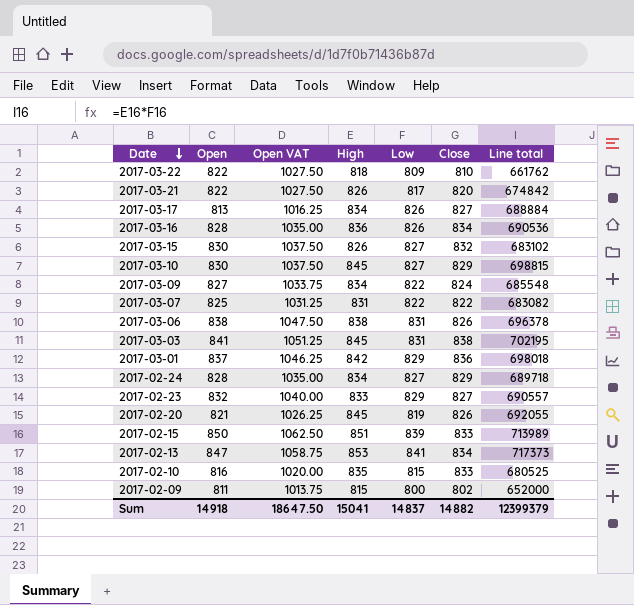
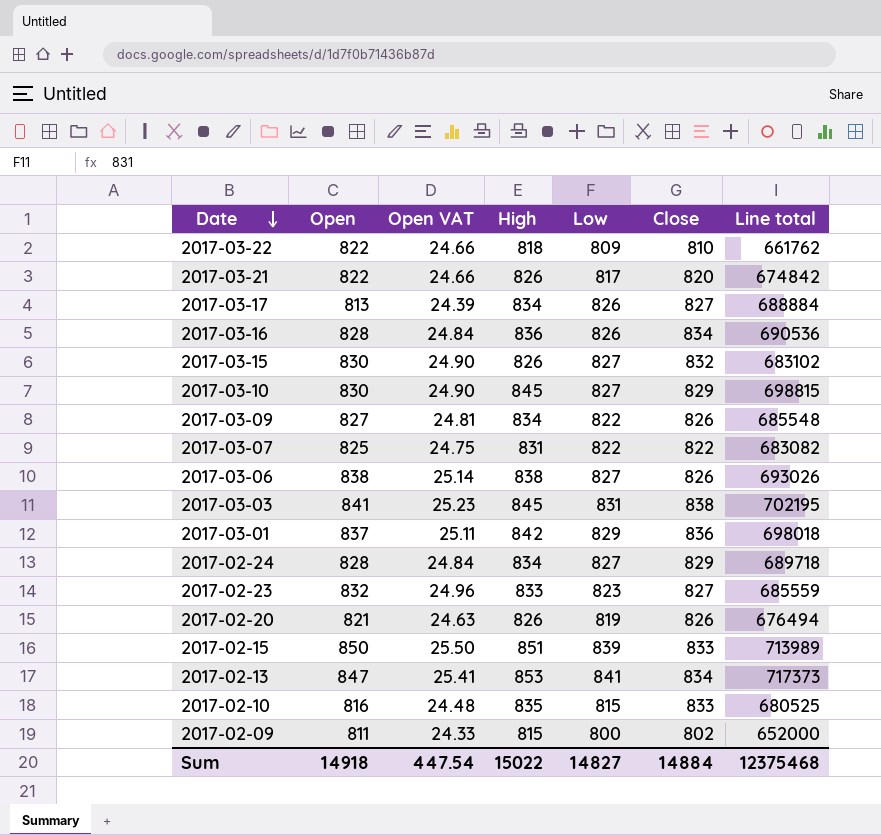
column Open VAT | formula: [Open] * 1.25 -> [Open] * 0.03
2017-03-09 | Close: 824 -> 826
2017-03-06 | Low: 831 -> 827
2017-03-06 | Line total: 696378 -> 693026
2017-02-23 | Low: 829 -> 823
2017-02-23 | Line total: 690557 -> 685559
2017-02-20 | High: 845 -> 826
2017-02-20 | Line total: 692055 -> 676494
Sum | Open VAT: 18647.50 -> 447.54
Sum | High: 15041 -> 15022
Sum | Low: 14837 -> 14827
Sum | Close: 14882 -> 14884
Sum | Line total: 12399379 -> 12375468

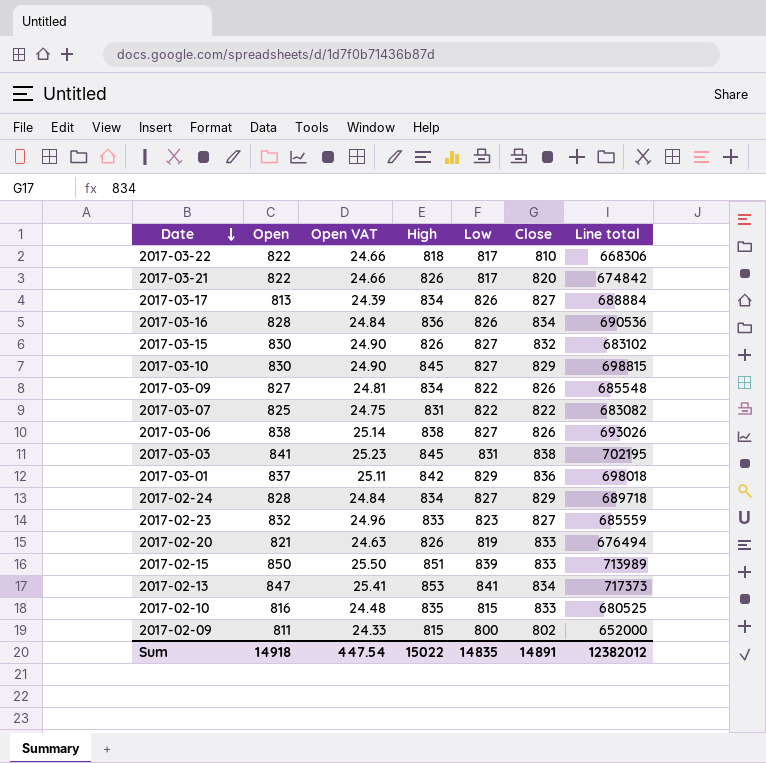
2017-03-22 | Low: 809 -> 817
2017-03-22 | Line total: 661762 -> 668306
2017-02-20 | Close: 826 -> 833
Sum | Low: 14827 -> 14835
Sum | Close: 14884 -> 14891
Sum | Line total: 12375468 -> 12382012

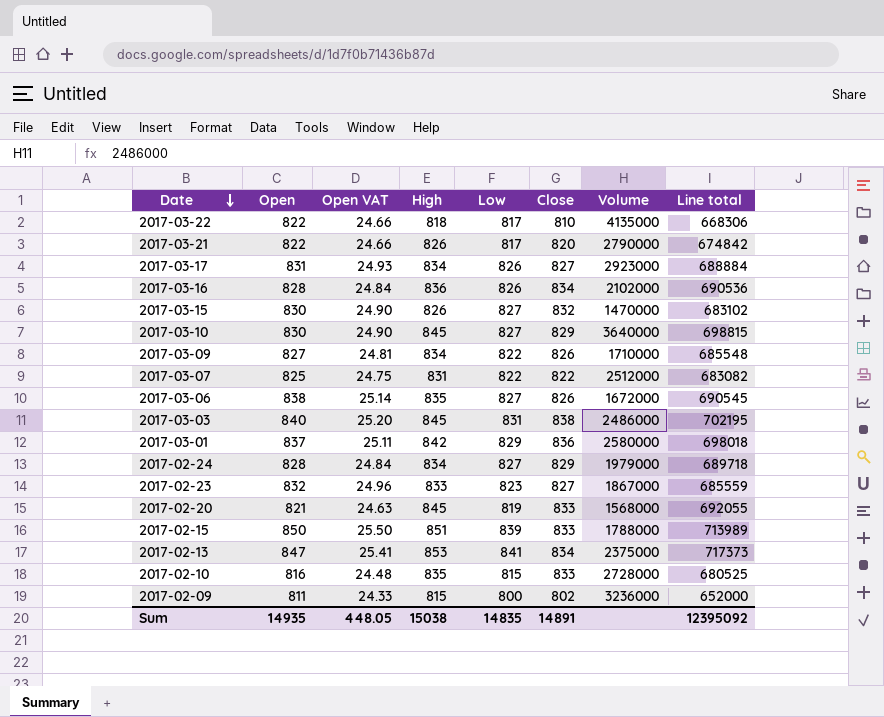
column Volume | position: none -> 7
2017-03-17 | Open: 813 -> 831
2017-03-17 | Open VAT: 24.39 -> 24.93
2017-03-06 | High: 838 -> 835
2017-03-06 | Line total: 693026 -> 690545
2017-03-03 | Open: 841 -> 840
2017-03-03 | Open VAT: 25.23 -> 25.20
2017-02-20 | High: 826 -> 845
2017-02-20 | Line total: 676494 -> 692055
Sum | Open: 14918 -> 14935
Sum | Open VAT: 447.54 -> 448.05
Sum | High: 15022 -> 15038
Sum | Line total: 12382012 -> 12395092

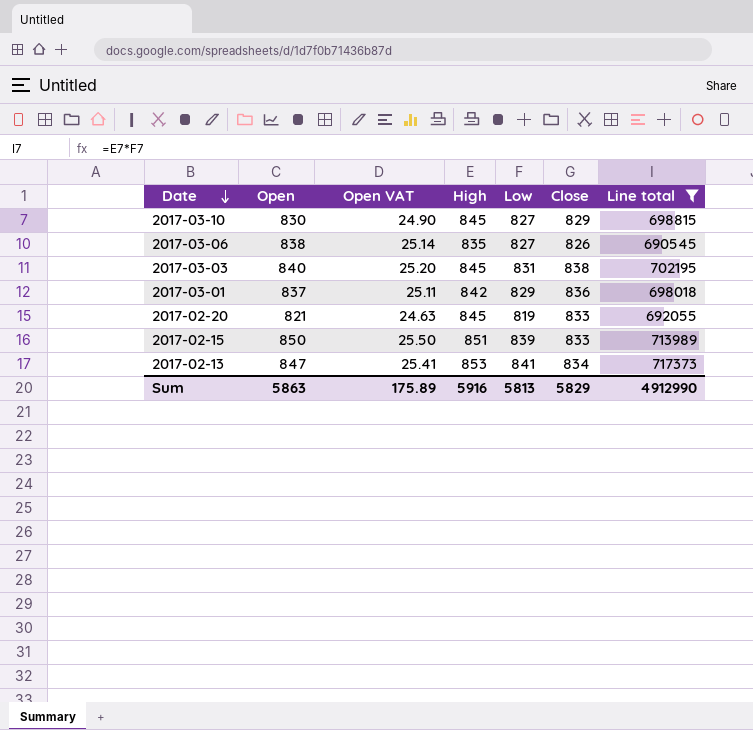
filter: none -> Line total >= 690545
column Volume | position: 7 -> none
Sum | Open: 14935 -> 5863
Sum | Open VAT: 448.05 -> 175.89
Sum | High: 15038 -> 5916
Sum | Low: 14835 -> 5813
Sum | Close: 14891 -> 5829
Sum | Line total: 12395092 -> 4912990

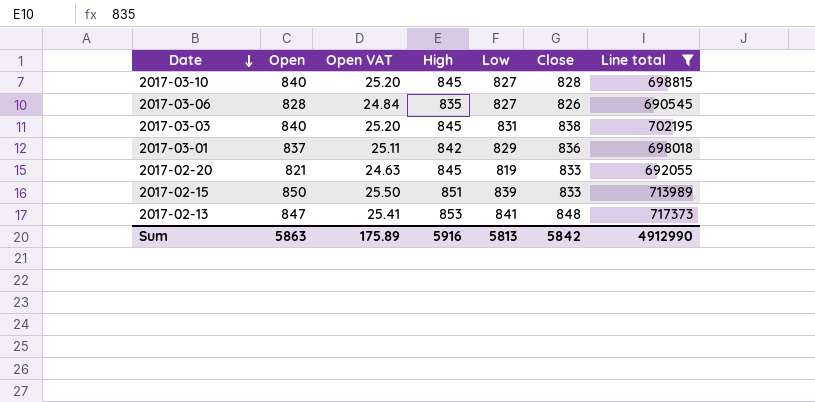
2017-03-10 | Open: 830 -> 840
2017-03-10 | Open VAT: 24.90 -> 25.20
2017-03-10 | Close: 829 -> 828
2017-03-06 | Open: 838 -> 828
2017-03-06 | Open VAT: 25.14 -> 24.84
2017-02-13 | Close: 834 -> 848
Sum | Close: 5829 -> 5842

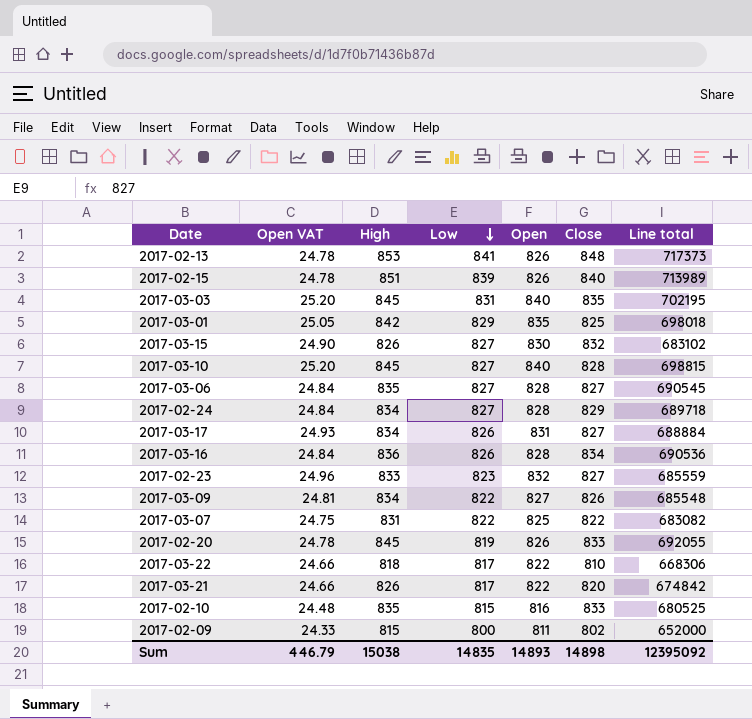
filter: Line total >= 690545 -> none
row order: Date descending -> Low descending
column Open | position: 2 -> 5
2017-02-13 | Open VAT: 25.41 -> 24.78
2017-02-13 | Open: 847 -> 826
2017-02-15 | Open VAT: 25.50 -> 24.78
2017-02-15 | Open: 850 -> 826
2017-02-15 | Close: 833 -> 840
2017-03-03 | Close: 838 -> 835
2017-03-01 | Open VAT: 25.11 -> 25.05
2017-03-01 | Open: 837 -> 835
2017-03-01 | Close: 836 -> 825
2017-03-06 | Close: 826 -> 827
2017-02-20 | Open VAT: 24.63 -> 24.78
2017-02-20 | Open: 821 -> 826
Sum | Open VAT: 175.89 -> 446.79
Sum | High: 5916 -> 15038
Sum | Low: 5813 -> 14835
Sum | Open: 5863 -> 14893
Sum | Close: 5842 -> 14898
Sum | Line total: 4912990 -> 12395092

